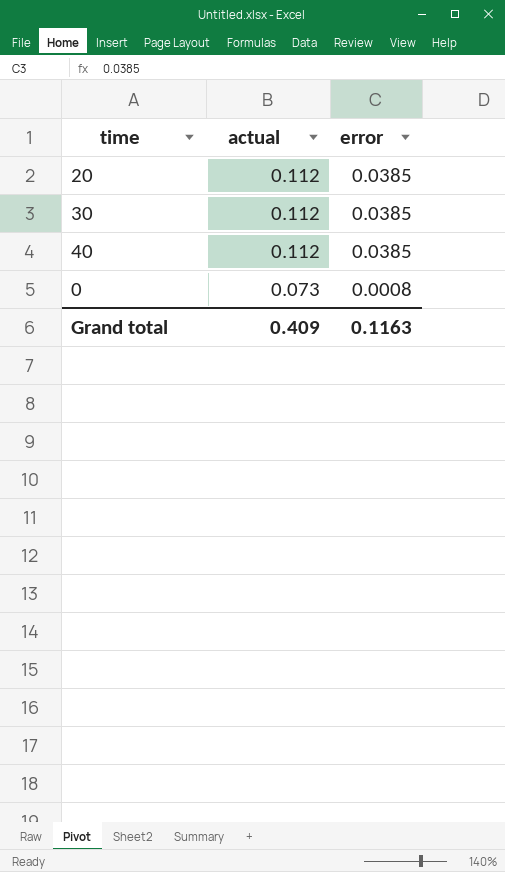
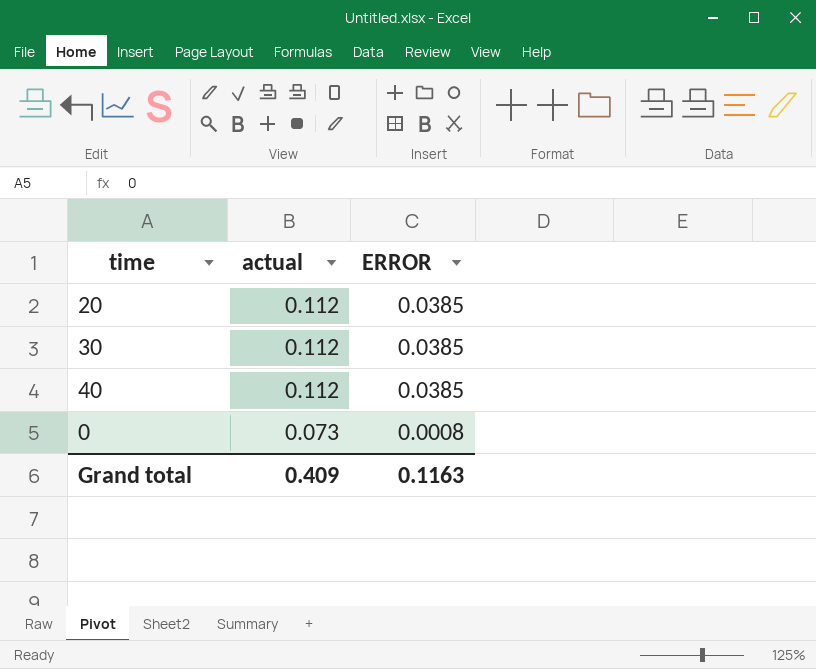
column name: error -> ERROR

